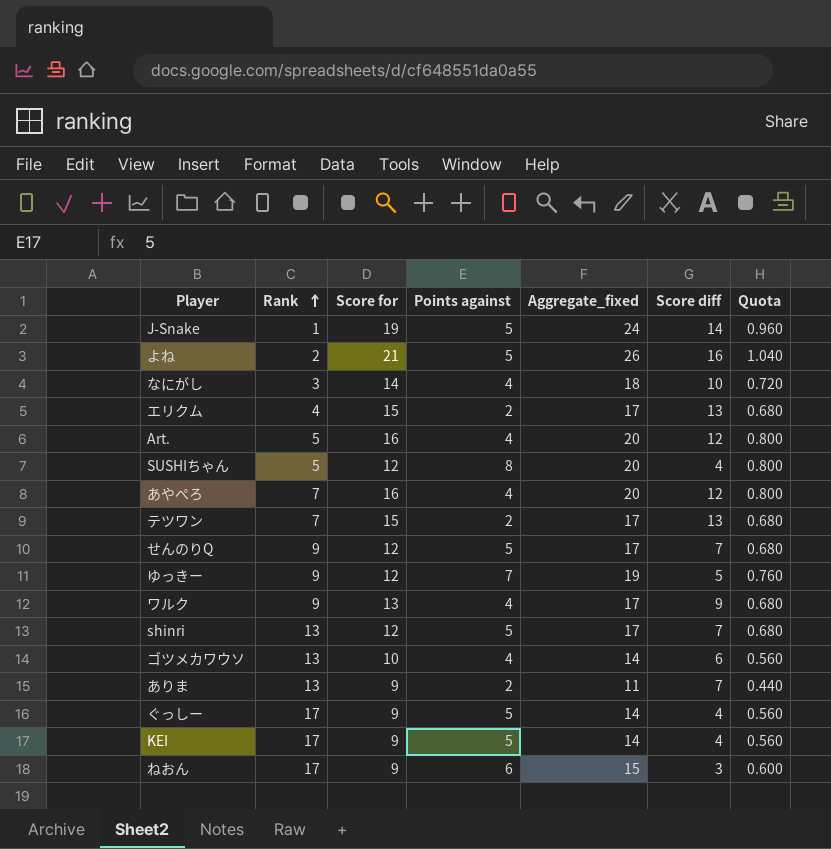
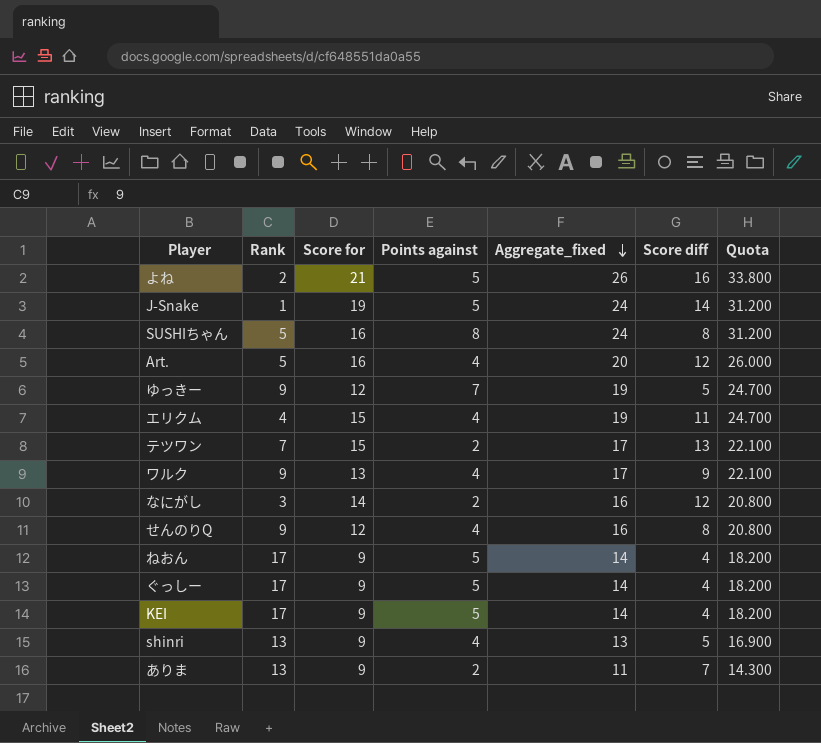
row order: Rank ascending -> Aggregate_fixed descending
column Quota | formula: [Aggregate_fixed] * 0.04 -> [Aggregate_fixed] * 1.3
row あやぺろ: 7 | 16 | 4 | 20 | 12 | 0.800 -> none
row ゴツメカワウソ: 13 | 10 | 4 | 14 | 6 | 0.560 -> none
SUSHIちゃん | Score for: 12 -> 16
SUSHIちゃん | Aggregate_fixed: 20 -> 24
SUSHIちゃん | Score diff: 4 -> 8
エリクム | Points against: 2 -> 4
エリクム | Aggregate_fixed: 17 -> 19
エリクム | Score diff: 13 -> 11
なにがし | Points against: 4 -> 2
なにがし | Aggregate_fixed: 18 -> 16
なにがし | Score diff: 10 -> 12
せんのりQ | Points against: 5 -> 4
せんのりQ | Aggregate_fixed: 17 -> 16
せんのりQ | Score diff: 7 -> 8
ねおん | Points against: 6 -> 5
ねおん | Aggregate_fixed: 15 -> 14
ねおん | Score diff: 3 -> 4
shinri | Score for: 12 -> 9
shinri | Points against: 5 -> 4
shinri | Aggregate_fixed: 17 -> 13
shinri | Score diff: 7 -> 5

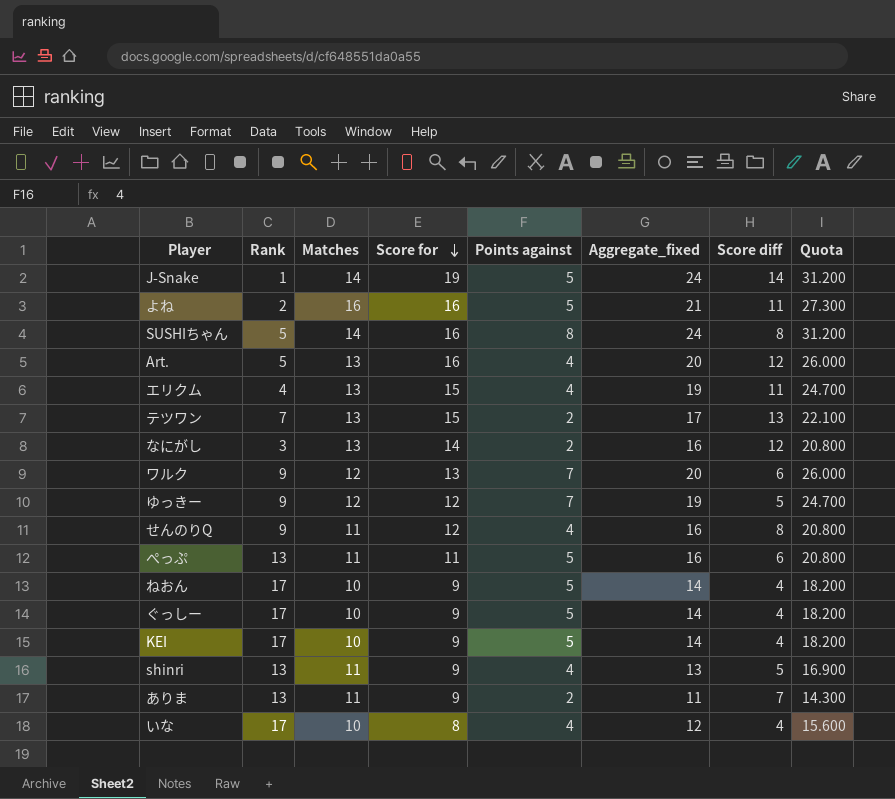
row order: Aggregate_fixed descending -> Score for descending
column Matches | position: none -> 3
よね | Score for: 21 -> 16
よね | Aggregate_fixed: 26 -> 21
よね | Score diff: 16 -> 11
よね | Quota: 33.800 -> 27.300
ワルク | Points against: 4 -> 7
ワルク | Aggregate_fixed: 17 -> 20
ワルク | Score diff: 9 -> 6
ワルク | Quota: 22.100 -> 26.000
row ぺっぷ: none -> 13 | 11 | 11 | 5 | 16 | 6 | 20.800
row いな: none -> 17 | 10 | 8 | 4 | 12 | 4 | 15.600

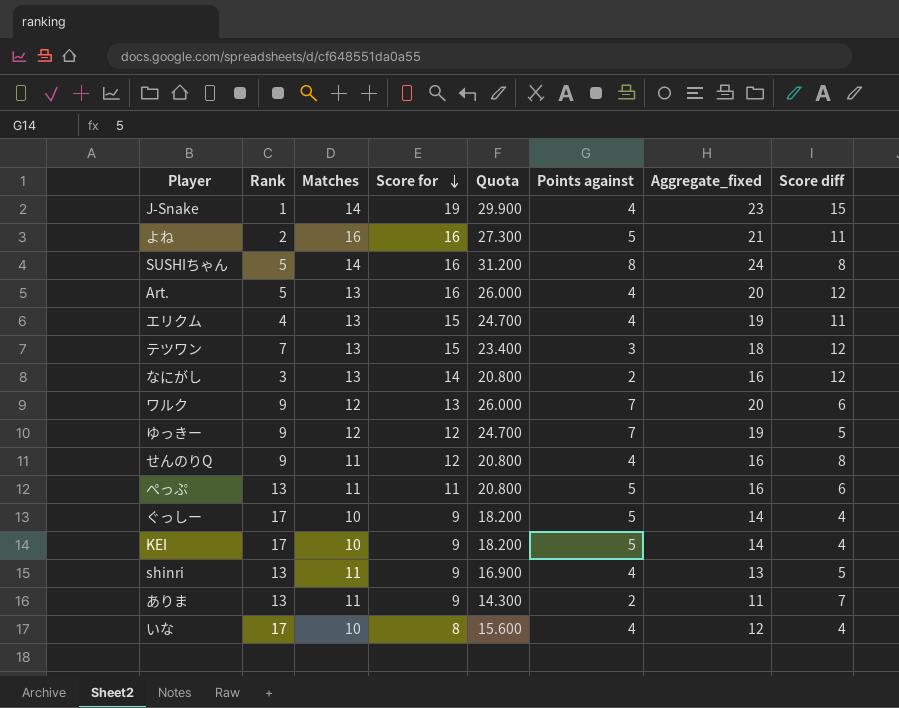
column Quota | position: 8 -> 5
row ねおん: 17 | 10 | 9 | 5 | 14 | 4 | 18.200 -> none
J-Snake | Quota: 31.200 -> 29.900
J-Snake | Points against: 5 -> 4
J-Snake | Aggregate_fixed: 24 -> 23
J-Snake | Score diff: 14 -> 15
テツワン | Quota: 22.100 -> 23.400
テツワン | Points against: 2 -> 3
テツワン | Aggregate_fixed: 17 -> 18
テツワン | Score diff: 13 -> 12

